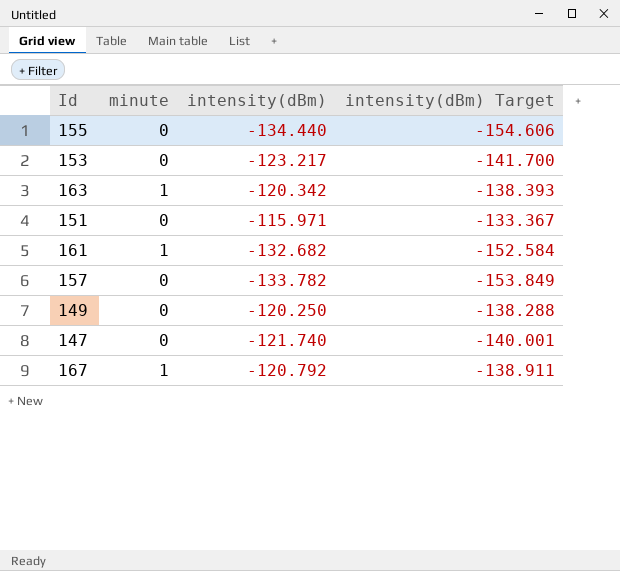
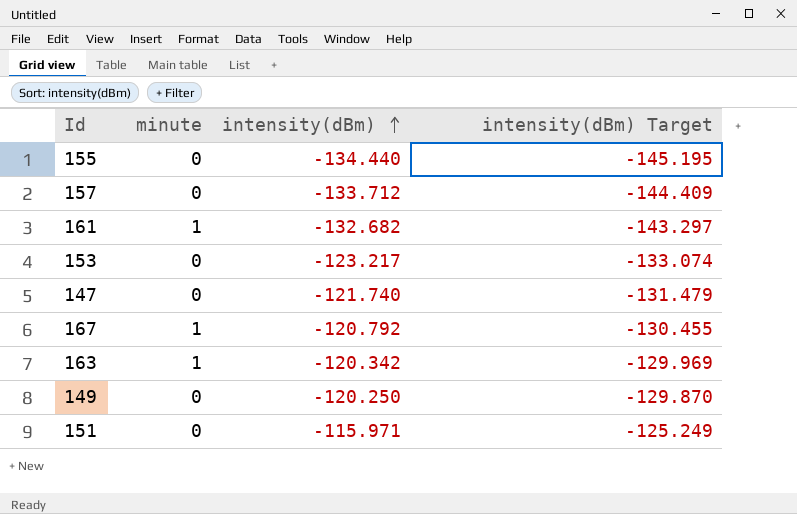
row order: none -> intensity(dBm) ascending
column intensity(dBm) Target | formula: [intensity(dBm)] * 1.15 -> [intensity(dBm)] * 1.08
157 | intensity(dBm): -133.782 -> -133.712

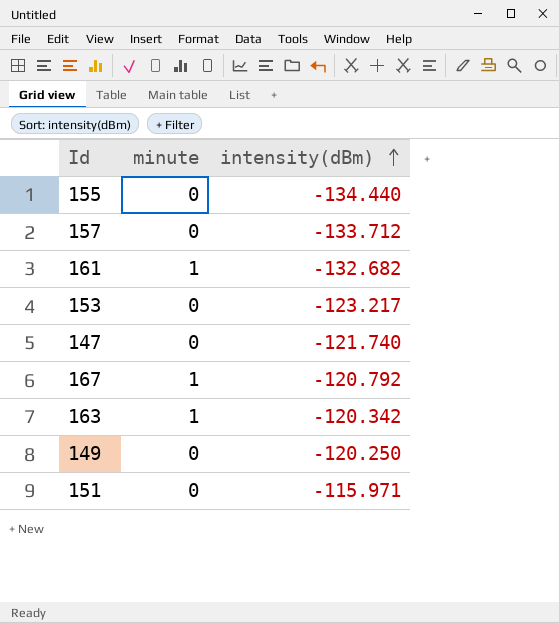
column intensity(dBm) Target | formula: [intensity(dBm)] * 1.08 -> none

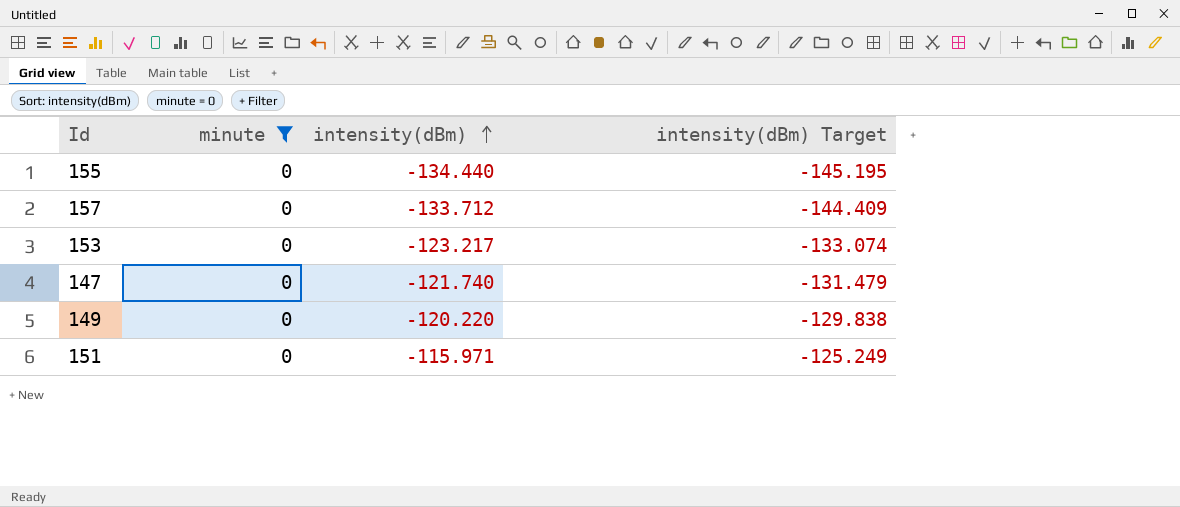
filter: none -> minute = 0
column intensity(dBm) Target | formula: none -> [intensity(dBm)] * 1.08
149 | intensity(dBm): -120.250 -> -120.220

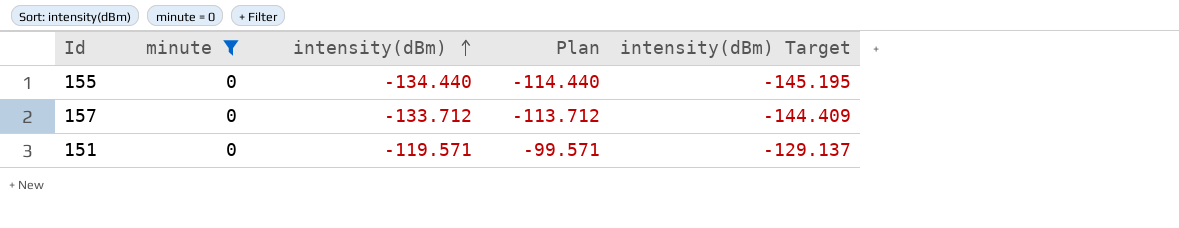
column Plan | formula: none -> [intensity(dBm)] + 20
row 153: 0 | -123.217 | -133.074 -> none
row 147: 0 | -121.740 | -131.479 -> none
row 149: 0 | -120.220 | -129.838 -> none
151 | intensity(dBm): -115.971 -> -119.571
151 | intensity(dBm) Target: -125.249 -> -129.137

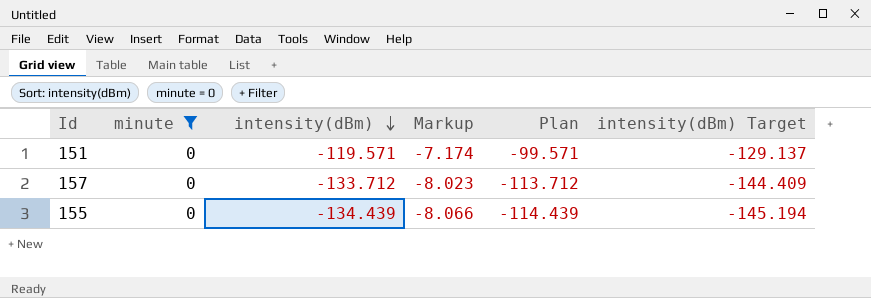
row order: intensity(dBm) ascending -> intensity(dBm) descending
column Markup | formula: none -> [intensity(dBm)] * 0.06
155 | intensity(dBm): -134.440 -> -134.439
155 | Plan: -114.440 -> -114.439
155 | intensity(dBm) Target: -145.195 -> -145.194

